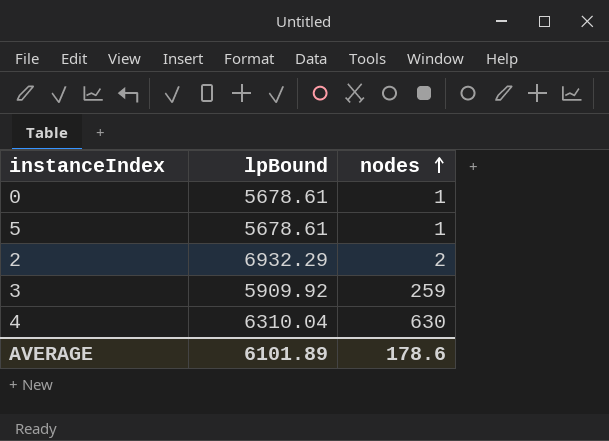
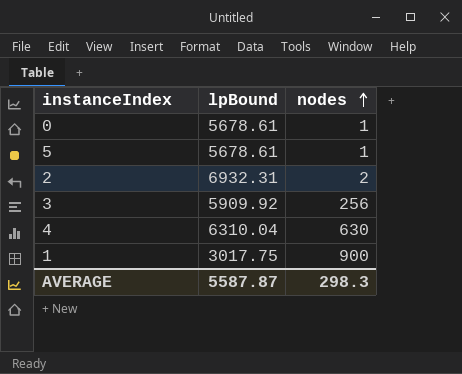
2 | lpBound: 6932.29 -> 6932.31
3 | nodes: 259 -> 256
row 1: none -> 3017.75 | 900
AVERAGE | lpBound: 6101.89 -> 5587.87
AVERAGE | nodes: 178.6 -> 298.3

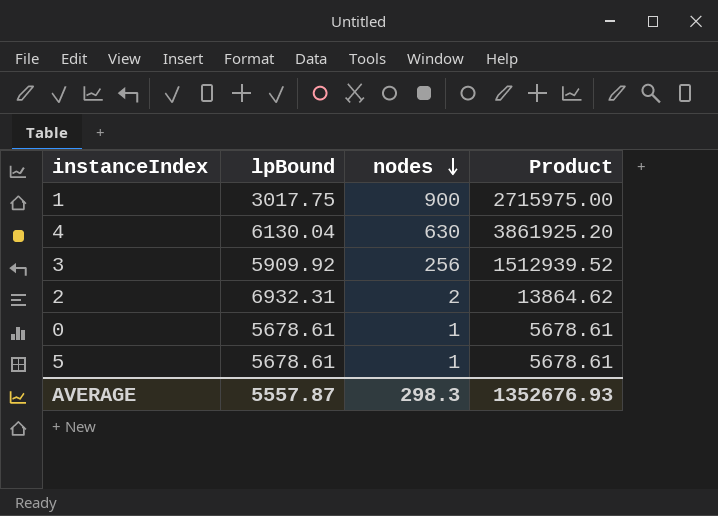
row order: nodes ascending -> nodes descending
column Product | formula: none -> [lpBound] * [nodes]
4 | lpBound: 6310.04 -> 6130.04
AVERAGE | lpBound: 5587.87 -> 5557.87

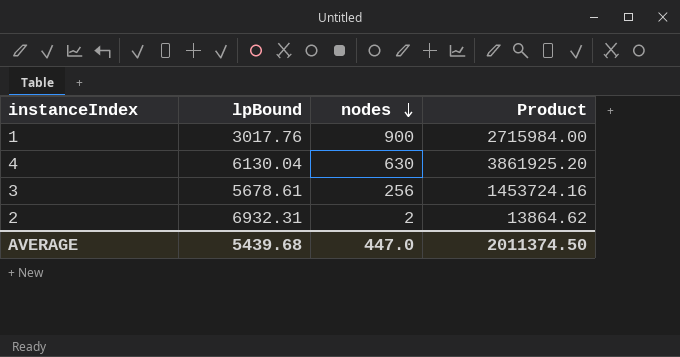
row 0: 5678.61 | 1 | 5678.61 -> none
row 5: 5678.61 | 1 | 5678.61 -> none
1 | lpBound: 3017.75 -> 3017.76
1 | Product: 2715975.00 -> 2715984.00
3 | lpBound: 5909.92 -> 5678.61
3 | Product: 1512939.52 -> 1453724.16
AVERAGE | lpBound: 5557.87 -> 5439.68
AVERAGE | nodes: 298.3 -> 447.0
AVERAGE | Product: 1352676.93 -> 2011374.50

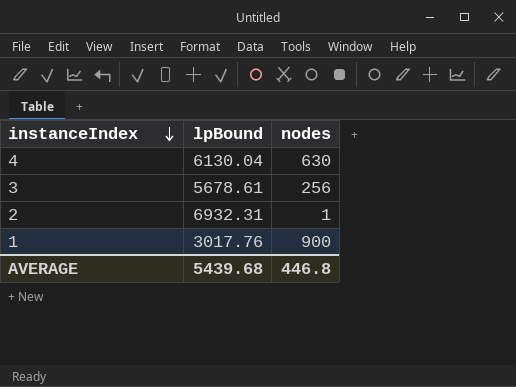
row order: nodes descending -> instanceIndex descending
column Product | formula: [lpBound] * [nodes] -> none
2 | nodes: 2 -> 1
AVERAGE | nodes: 447.0 -> 446.8

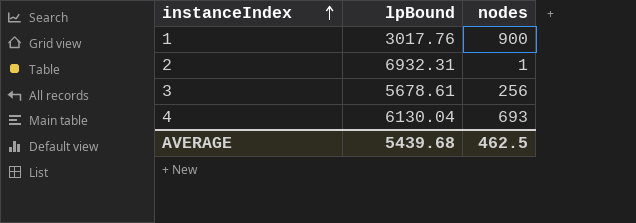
row order: instanceIndex descending -> instanceIndex ascending
4 | nodes: 630 -> 693
AVERAGE | nodes: 446.8 -> 462.5

